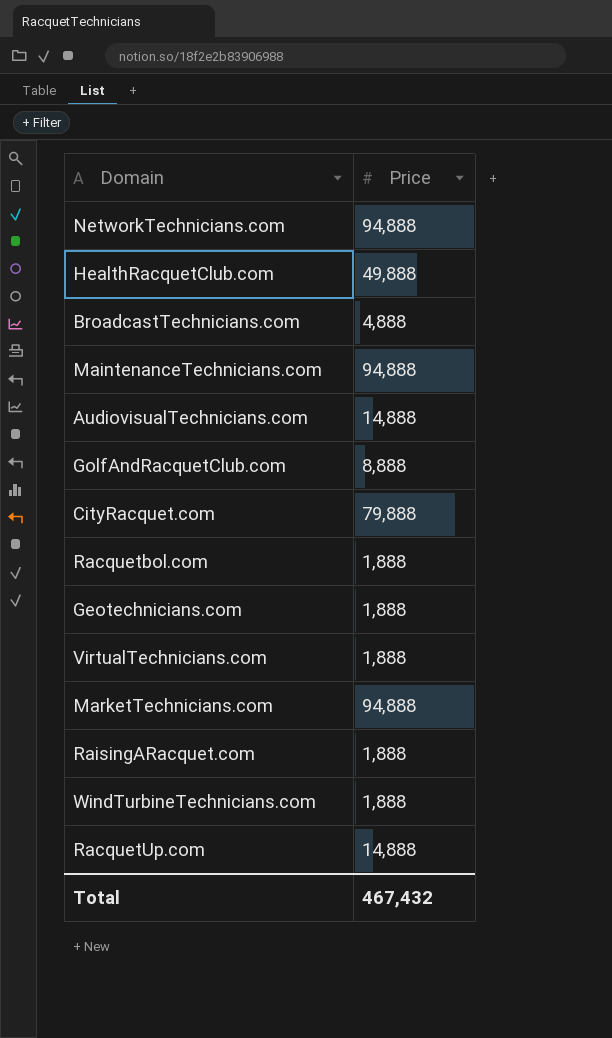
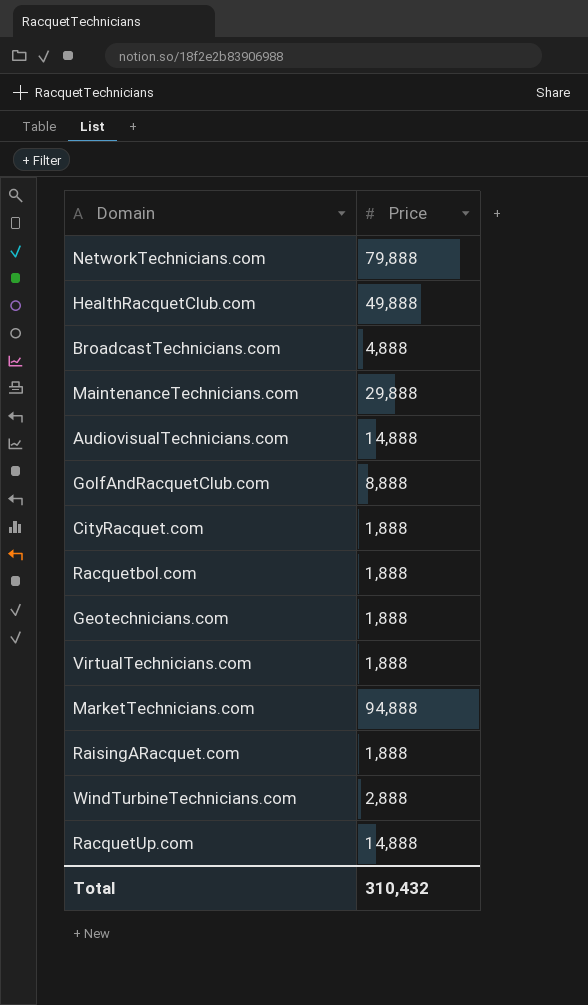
NetworkTechnicians.com | Price: 94,888 -> 79,888
MaintenanceTechnicians.com | Price: 94,888 -> 29,888
CityRacquet.com | Price: 79,888 -> 1,888
WindTurbineTechnicians.com | Price: 1,888 -> 2,888
Total | Price: 467,432 -> 310,432

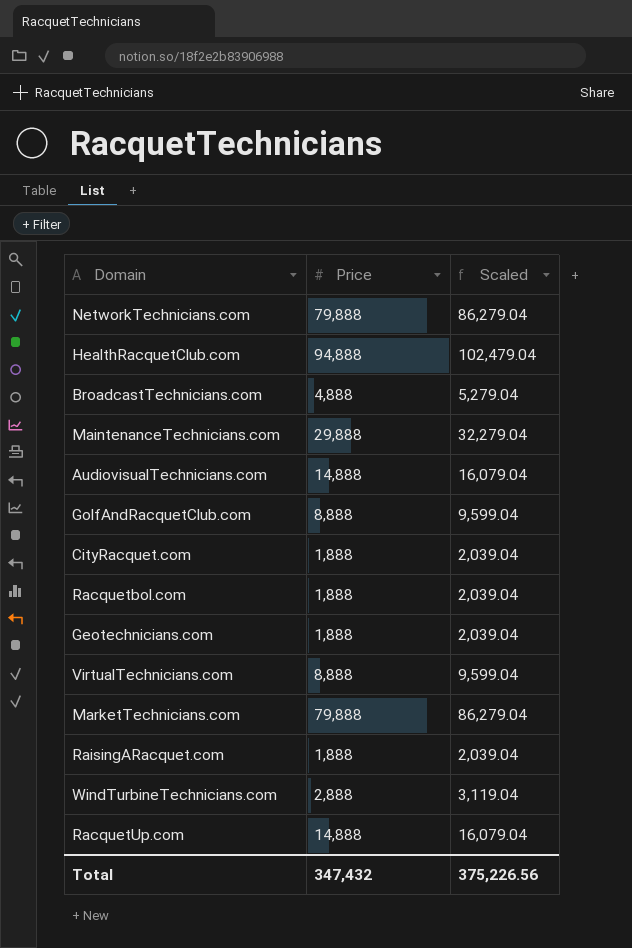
column Scaled | formula: none -> [Price] * 1.08
HealthRacquetClub.com | Price: 49,888 -> 94,888
VirtualTechnicians.com | Price: 1,888 -> 8,888
MarketTechnicians.com | Price: 94,888 -> 79,888
Total | Price: 310,432 -> 347,432

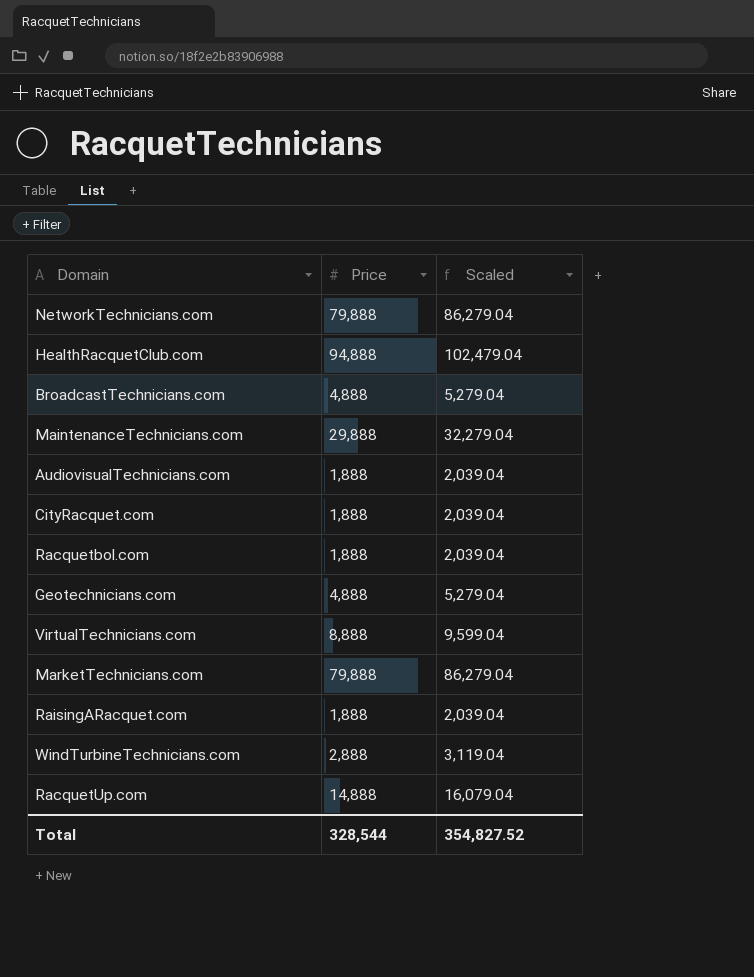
row GolfAndRacquetClub.com: 8,888 | 9,599.04 -> none
AudiovisualTechnicians.com | Price: 14,888 -> 1,888
AudiovisualTechnicians.com | Scaled: 16,079.04 -> 2,039.04
Geotechnicians.com | Price: 1,888 -> 4,888
Geotechnicians.com | Scaled: 2,039.04 -> 5,279.04
Total | Price: 347,432 -> 328,544
Total | Scaled: 375,226.56 -> 354,827.52

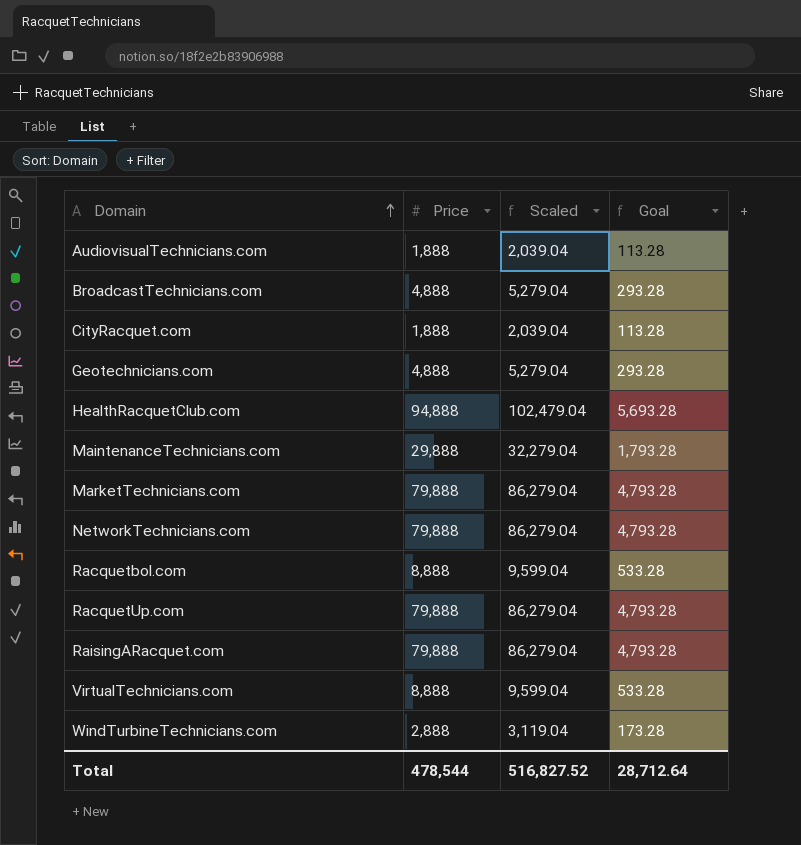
row order: none -> Domain ascending
column Goal | formula: none -> [Price] * 0.06
Racquetbol.com | Price: 1,888 -> 8,888
Racquetbol.com | Scaled: 2,039.04 -> 9,599.04
RacquetUp.com | Price: 14,888 -> 79,888
RacquetUp.com | Scaled: 16,079.04 -> 86,279.04
RaisingARacquet.com | Price: 1,888 -> 79,888
RaisingARacquet.com | Scaled: 2,039.04 -> 86,279.04
Total | Price: 328,544 -> 478,544
Total | Scaled: 354,827.52 -> 516,827.52

